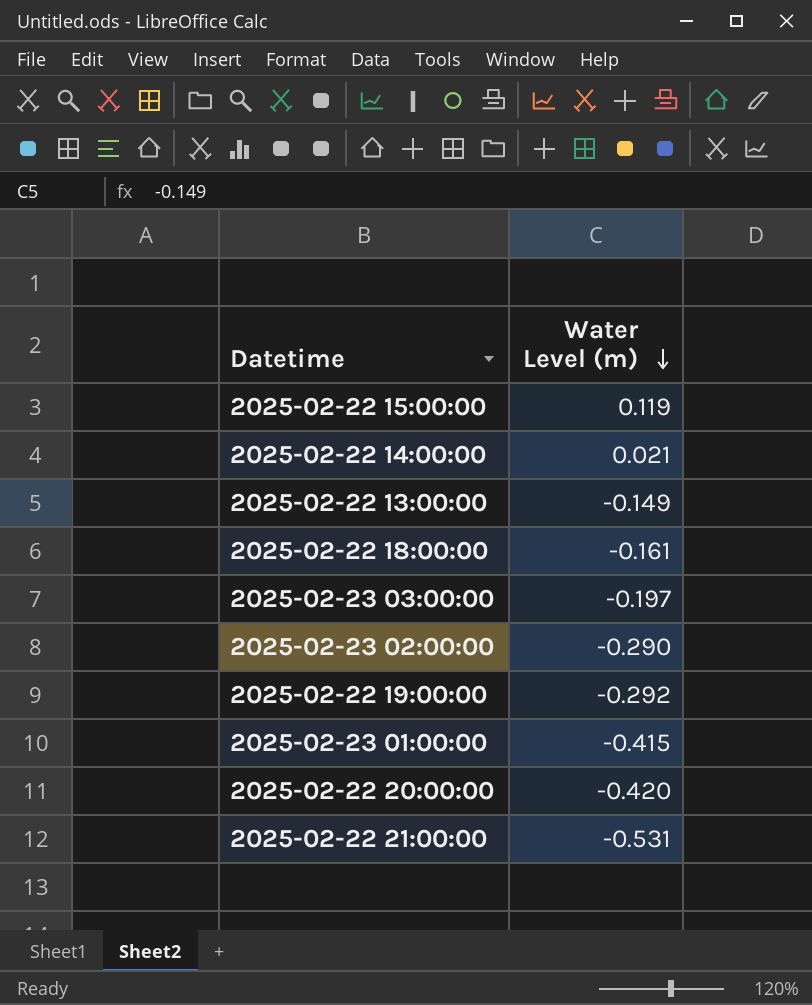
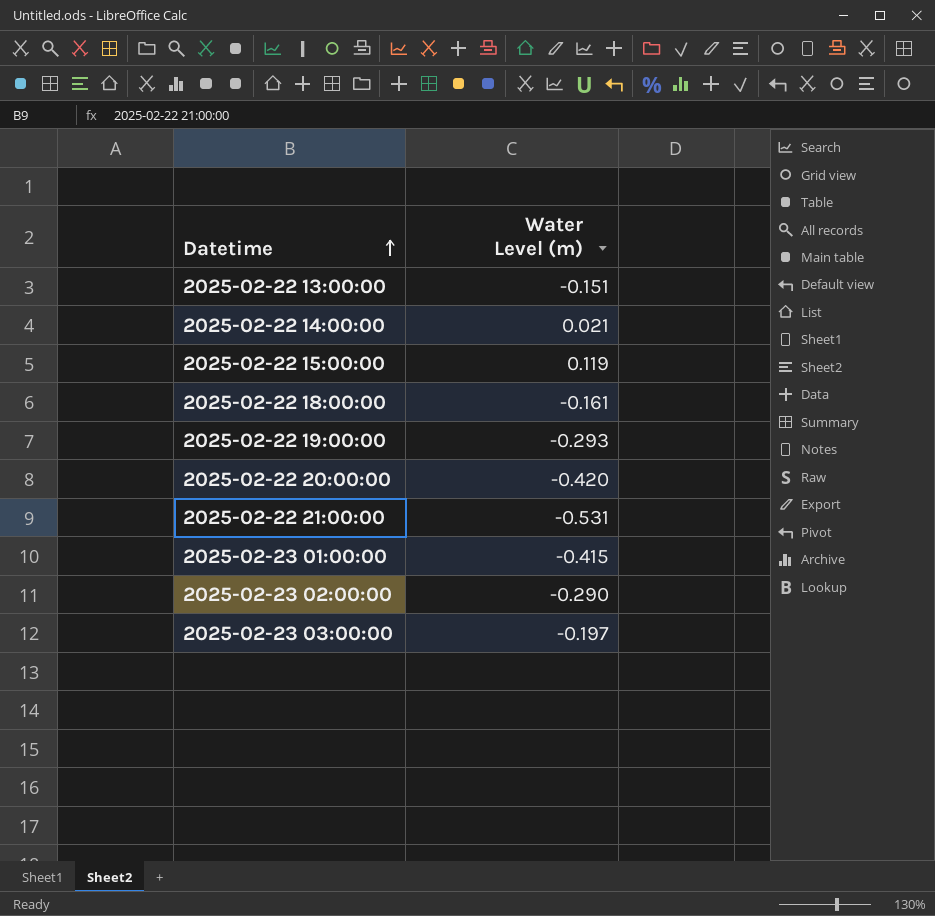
row order: Water Level (m) descending -> Datetime ascending
2025-02-22 13:00:00 | Water Level (m): -0.149 -> -0.151
2025-02-22 19:00:00 | Water Level (m): -0.292 -> -0.293

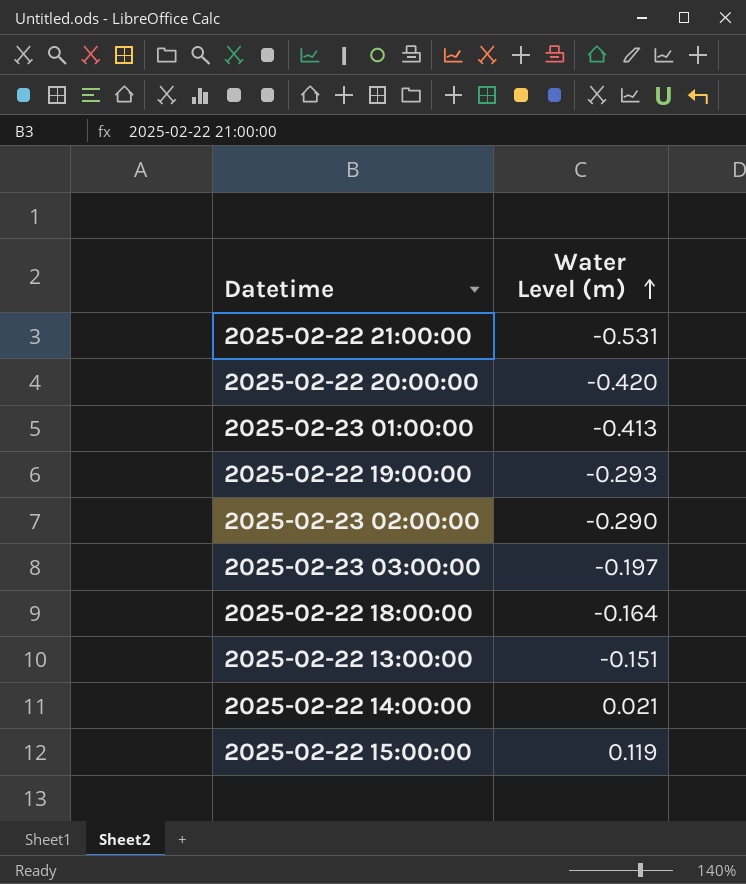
row order: Datetime ascending -> Water Level (m) ascending
2025-02-23 01:00:00 | Water Level (m): -0.415 -> -0.413
2025-02-22 18:00:00 | Water Level (m): -0.161 -> -0.164

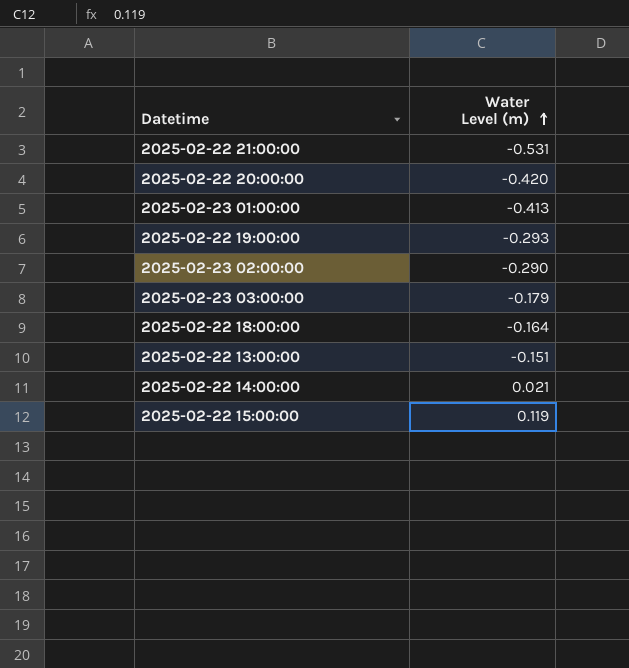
2025-02-23 03:00:00 | Water Level (m): -0.197 -> -0.179

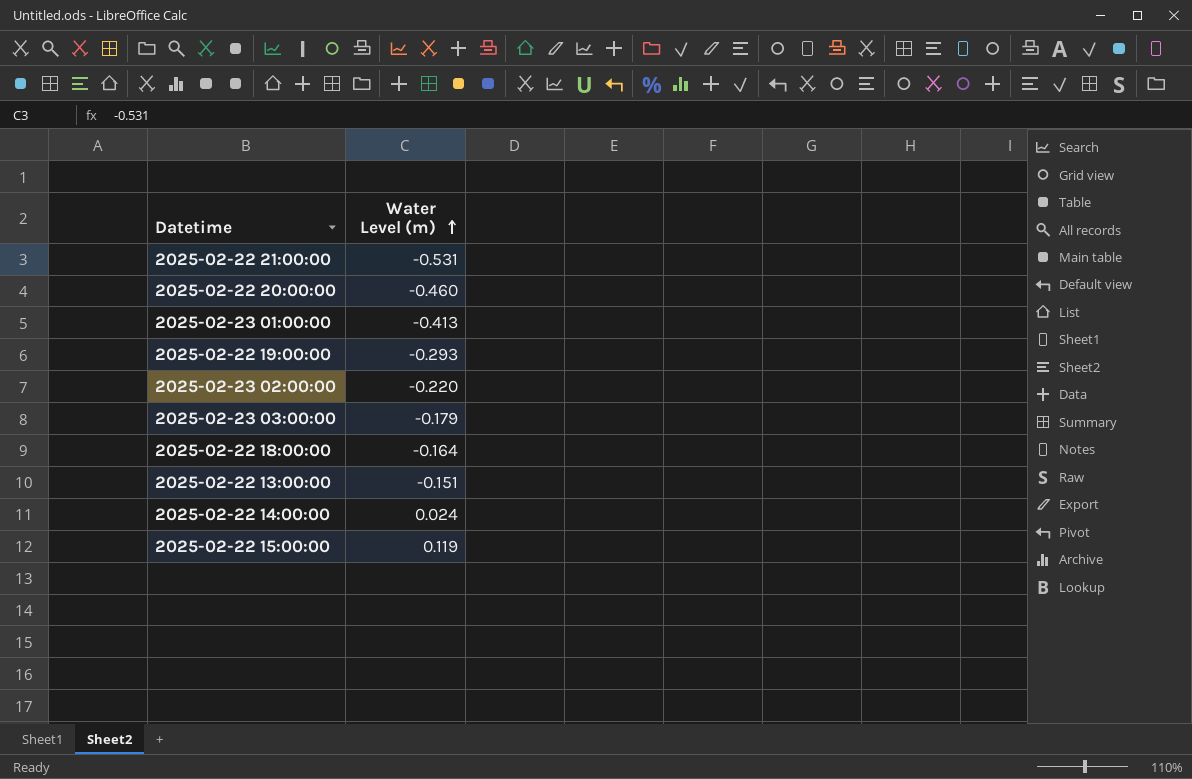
2025-02-22 20:00:00 | Water Level (m): -0.420 -> -0.460
2025-02-23 02:00:00 | Water Level (m): -0.290 -> -0.220
2025-02-22 14:00:00 | Water Level (m): 0.021 -> 0.024

